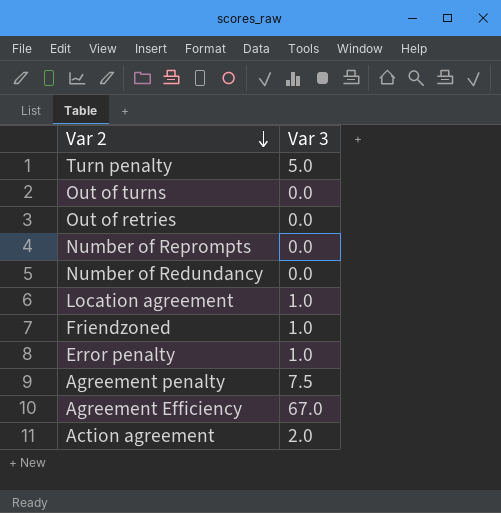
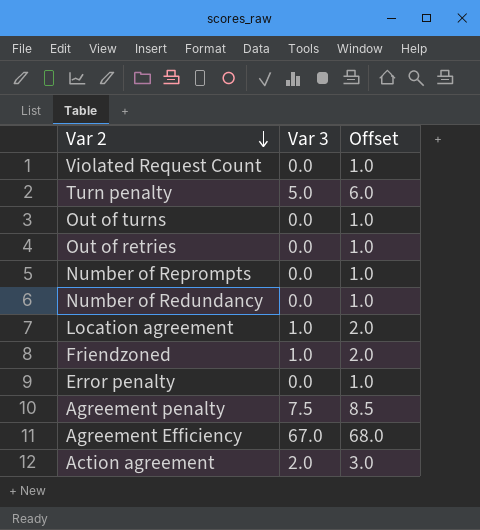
column Offset | formula: none -> [Var 3] + 1
row Violated Request Count: none -> 0.0 | 1.0
Error penalty | Var 3: 1.0 -> 0.0

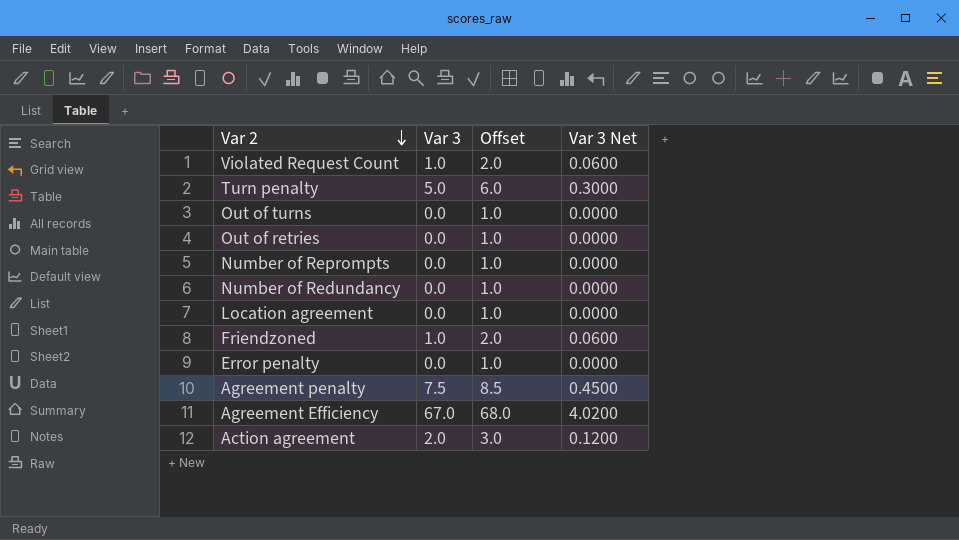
column Var 3 Net | formula: none -> [Var 3] * 0.06
Violated Request Count | Var 3: 0.0 -> 1.0
Violated Request Count | Offset: 1.0 -> 2.0
Location agreement | Var 3: 1.0 -> 0.0
Location agreement | Offset: 2.0 -> 1.0

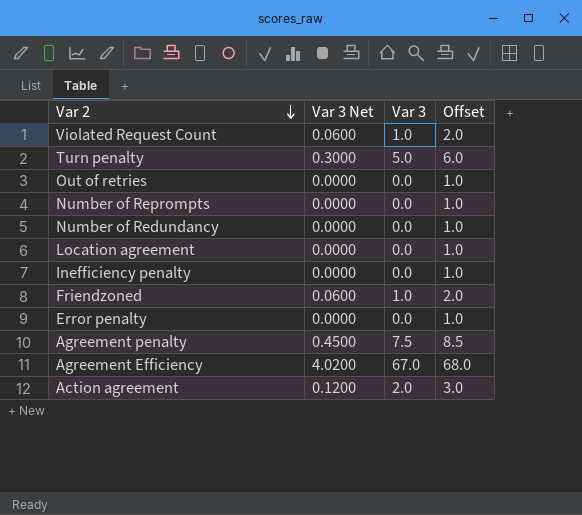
column Var 3 Net | position: 4 -> 2
row Out of turns: 0.0 | 1.0 | 0.0000 -> none
row Inefficiency penalty: none -> 0.0000 | 0.0 | 1.0

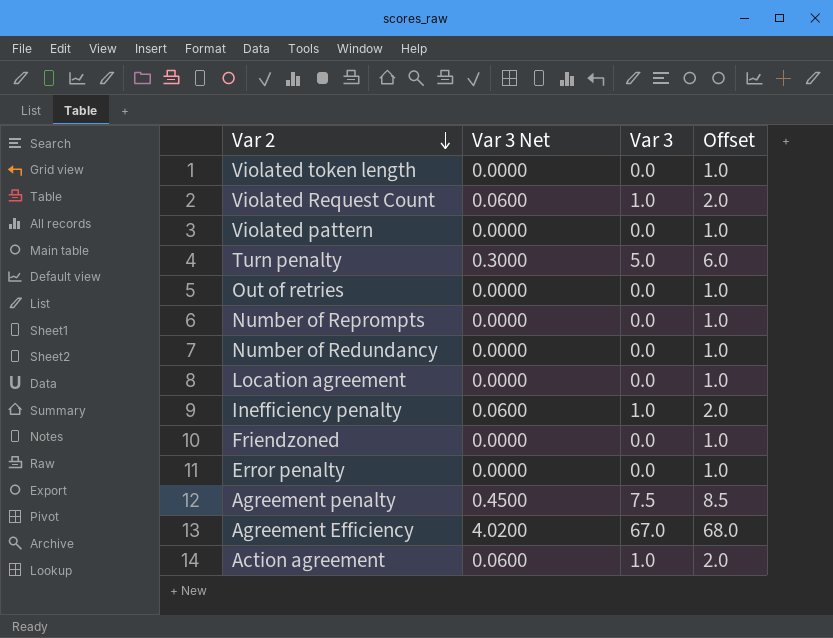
row Violated token length: none -> 0.0000 | 0.0 | 1.0
row Violated pattern: none -> 0.0000 | 0.0 | 1.0
Inefficiency penalty | Var 3 Net: 0.0000 -> 0.0600
Inefficiency penalty | Var 3: 0.0 -> 1.0
Inefficiency penalty | Offset: 1.0 -> 2.0
Friendzoned | Var 3 Net: 0.0600 -> 0.0000
Friendzoned | Var 3: 1.0 -> 0.0
Friendzoned | Offset: 2.0 -> 1.0
Action agreement | Var 3 Net: 0.1200 -> 0.0600
Action agreement | Var 3: 2.0 -> 1.0
Action agreement | Offset: 3.0 -> 2.0

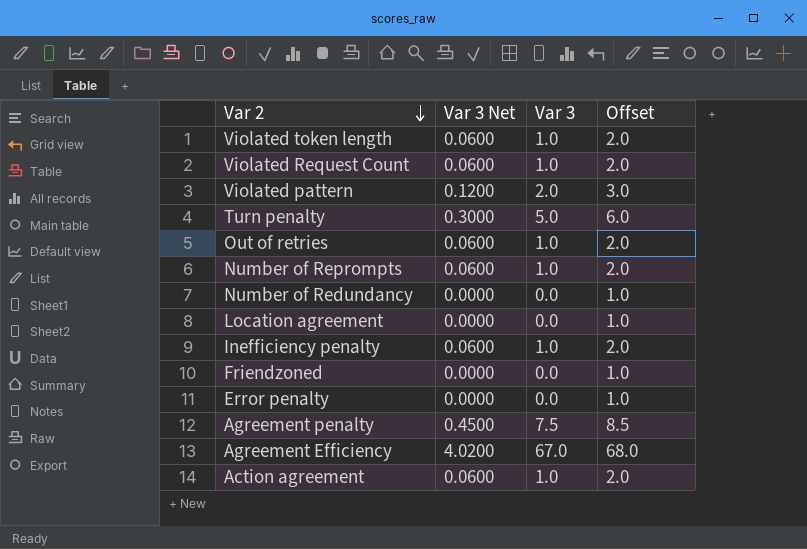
Violated token length | Var 3 Net: 0.0000 -> 0.0600
Violated token length | Var 3: 0.0 -> 1.0
Violated token length | Offset: 1.0 -> 2.0
Violated pattern | Var 3 Net: 0.0000 -> 0.1200
Violated pattern | Var 3: 0.0 -> 2.0
Violated pattern | Offset: 1.0 -> 3.0
Out of retries | Var 3 Net: 0.0000 -> 0.0600
Out of retries | Var 3: 0.0 -> 1.0
Out of retries | Offset: 1.0 -> 2.0
Number of Reprompts | Var 3 Net: 0.0000 -> 0.0600
Number of Reprompts | Var 3: 0.0 -> 1.0
Number of Reprompts | Offset: 1.0 -> 2.0

